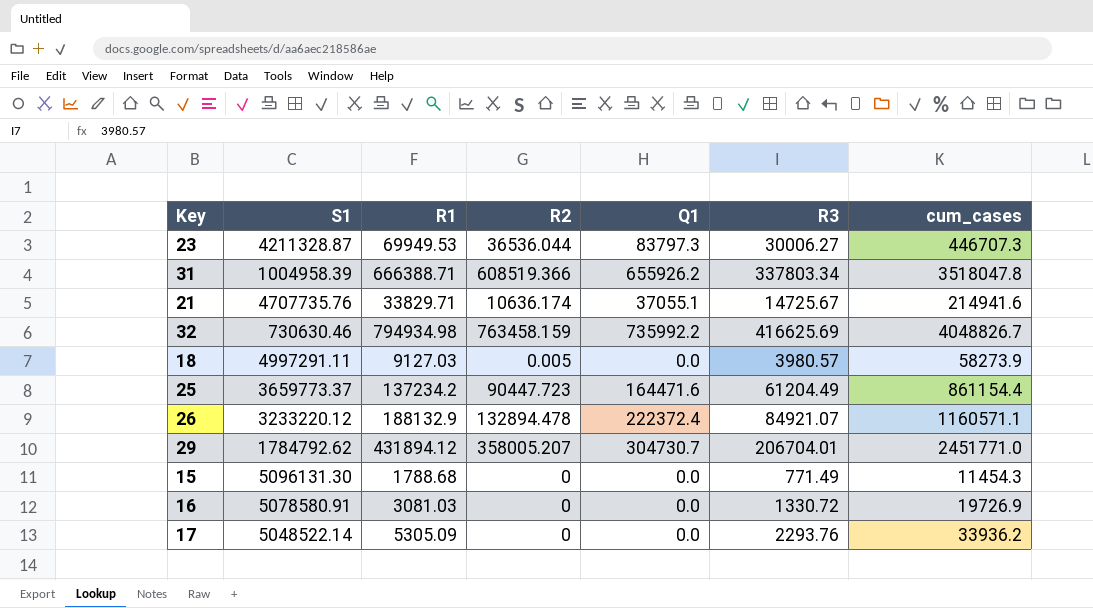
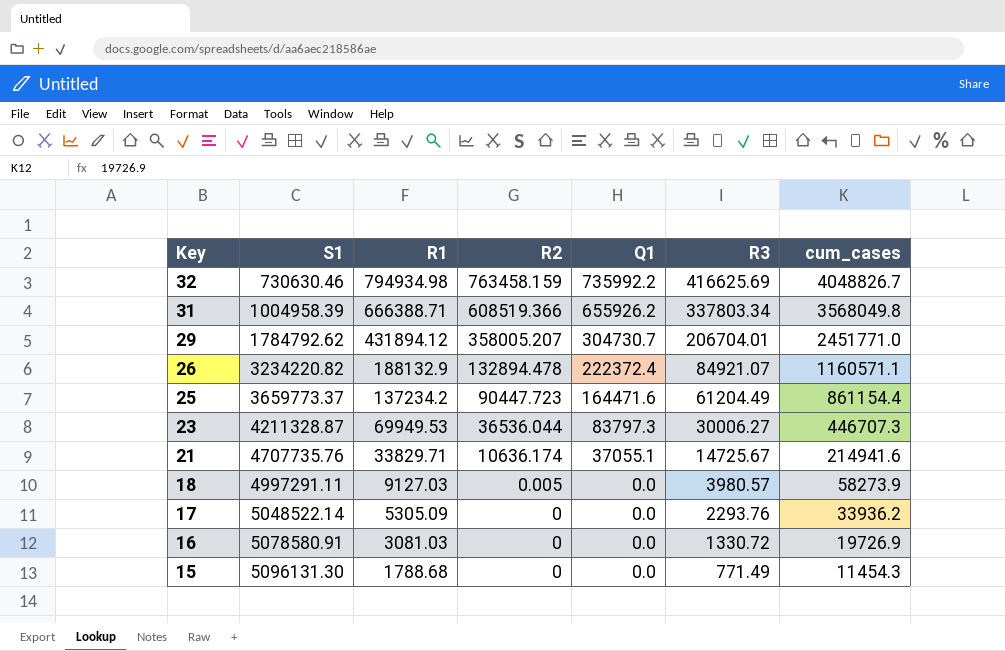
row order: none -> Key descending
31 | cum_cases: 3518047.8 -> 3568049.8
26 | S1: 3233220.12 -> 3234220.82

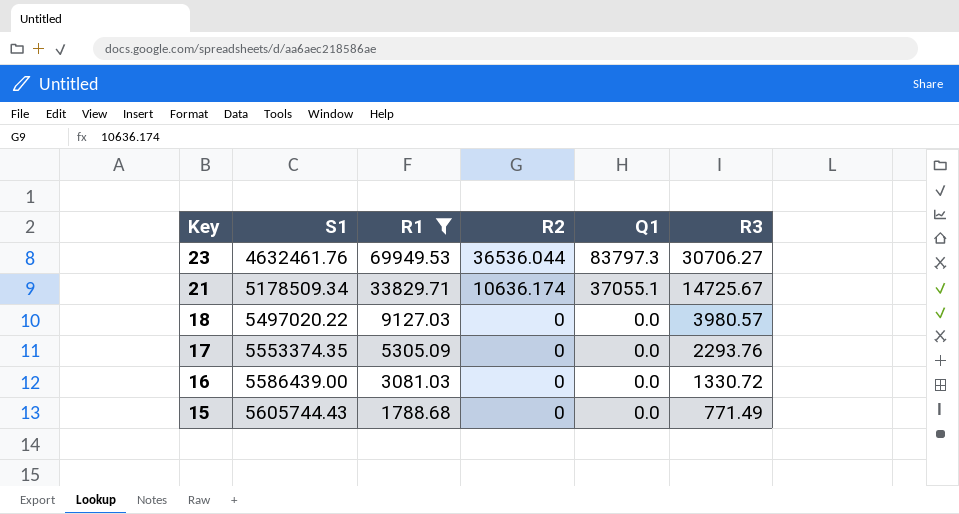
filter: none -> R1 <= 69949.53
column cum_cases | position: 7 -> none
23 | S1: 4211328.87 -> 4632461.76
23 | R3: 30006.27 -> 30706.27
21 | S1: 4707735.76 -> 5178509.34
18 | S1: 4997291.11 -> 5497020.22
18 | R2: 0.005 -> 0
17 | S1: 5048522.14 -> 5553374.35
16 | S1: 5078580.91 -> 5586439.00
15 | S1: 5096131.30 -> 5605744.43

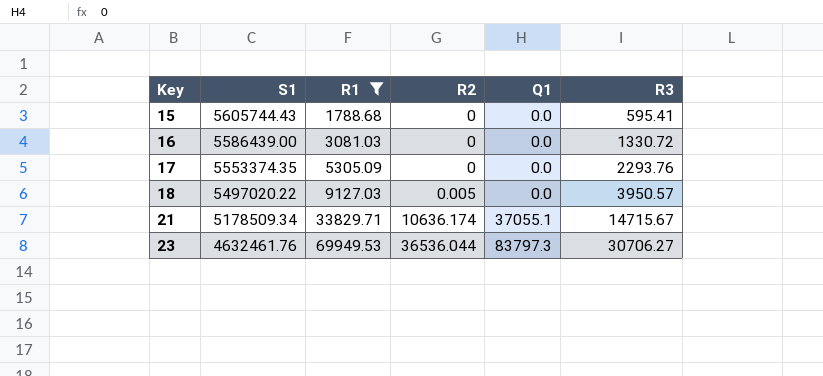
row order: Key descending -> Key ascending
15 | R3: 771.49 -> 595.41
18 | R2: 0 -> 0.005
18 | R3: 3980.57 -> 3950.57
21 | R3: 14725.67 -> 14715.67

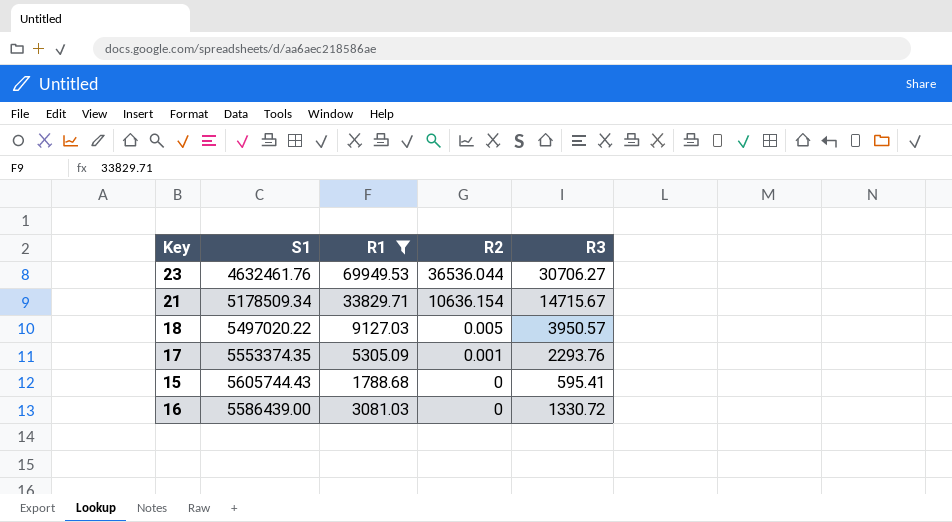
row order: Key ascending -> R2 descending
column Q1 | position: 5 -> none
21 | R2: 10636.174 -> 10636.154
17 | R2: 0 -> 0.001

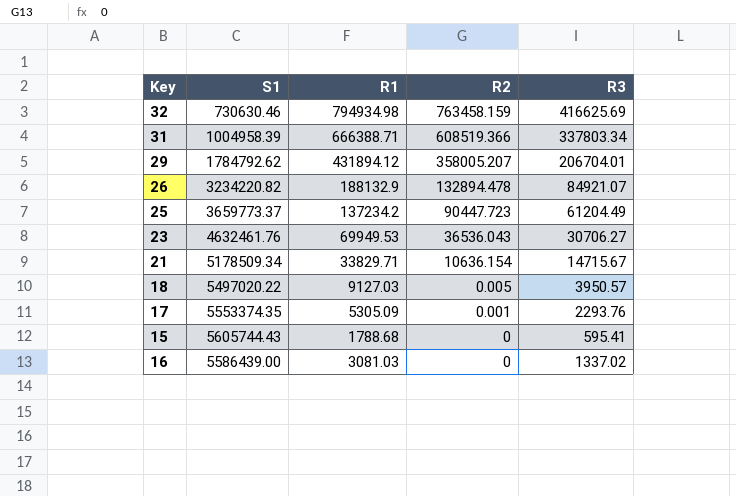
filter: R1 <= 69949.53 -> none
23 | R2: 36536.044 -> 36536.043
16 | R3: 1330.72 -> 1337.02

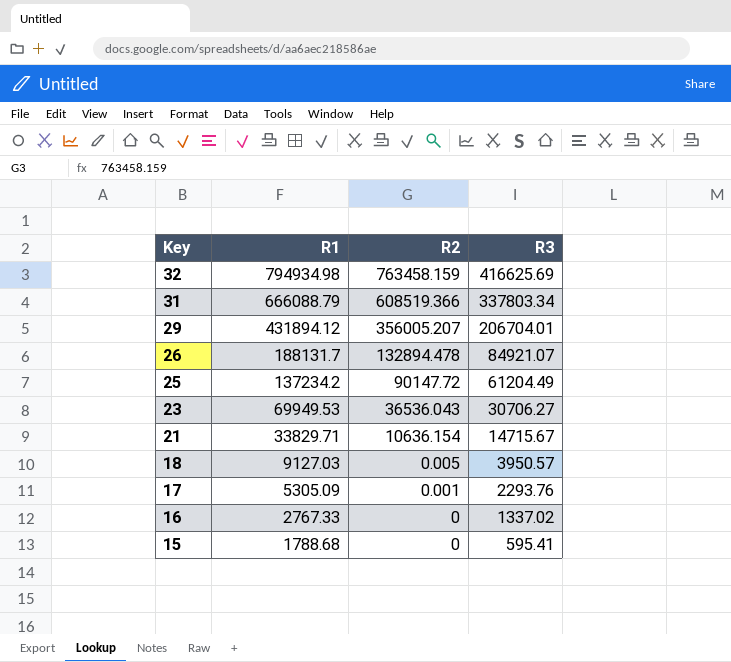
row order: R2 descending -> Key descending
column S1 | position: 2 -> none
31 | R1: 666388.71 -> 666088.79
29 | R2: 358005.207 -> 356005.207
26 | R1: 188132.9 -> 188131.7
25 | R2: 90447.723 -> 90147.72
16 | R1: 3081.03 -> 2767.33

